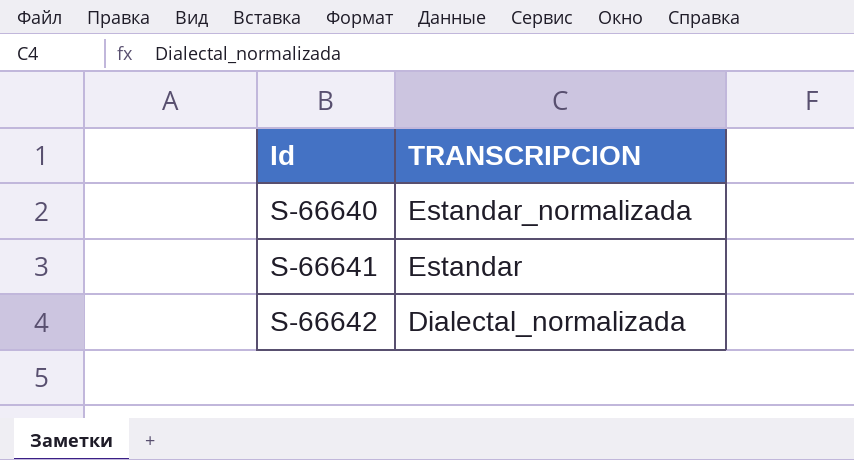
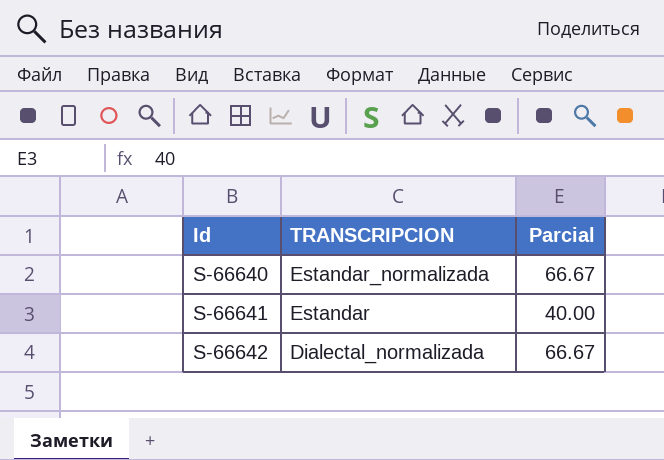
column Parcial | position: none -> 3

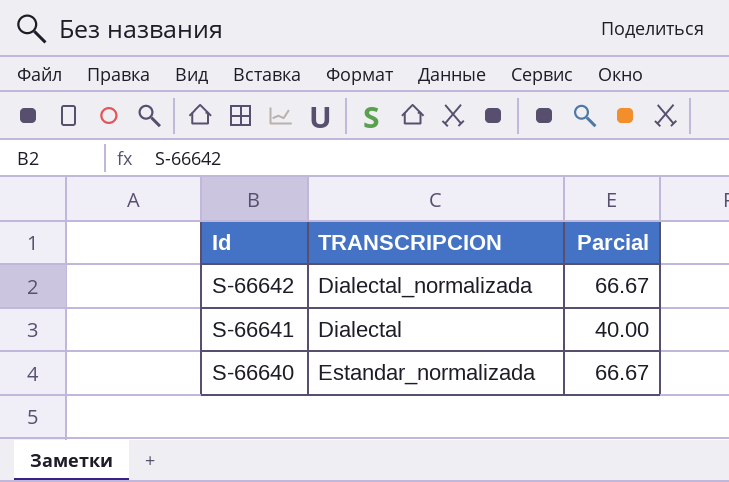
row order: Id ascending -> Id descending
S-66641 | TRANSCRIPCION: Estandar -> Dialectal

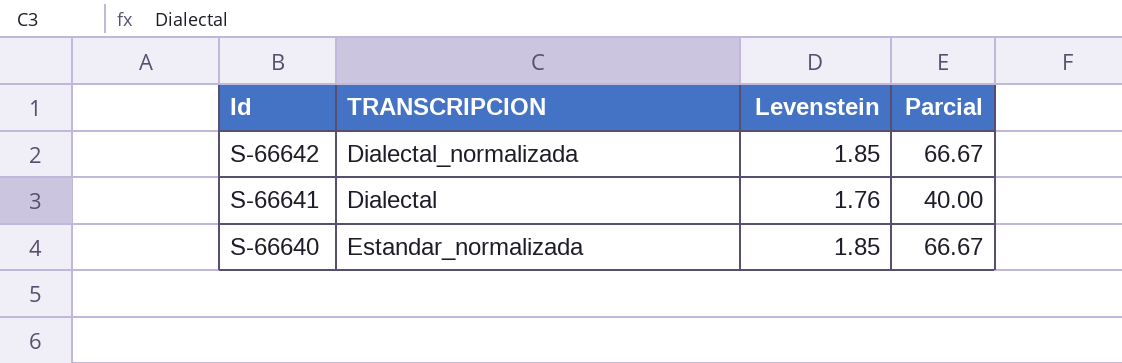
column Levenstein | position: none -> 3

